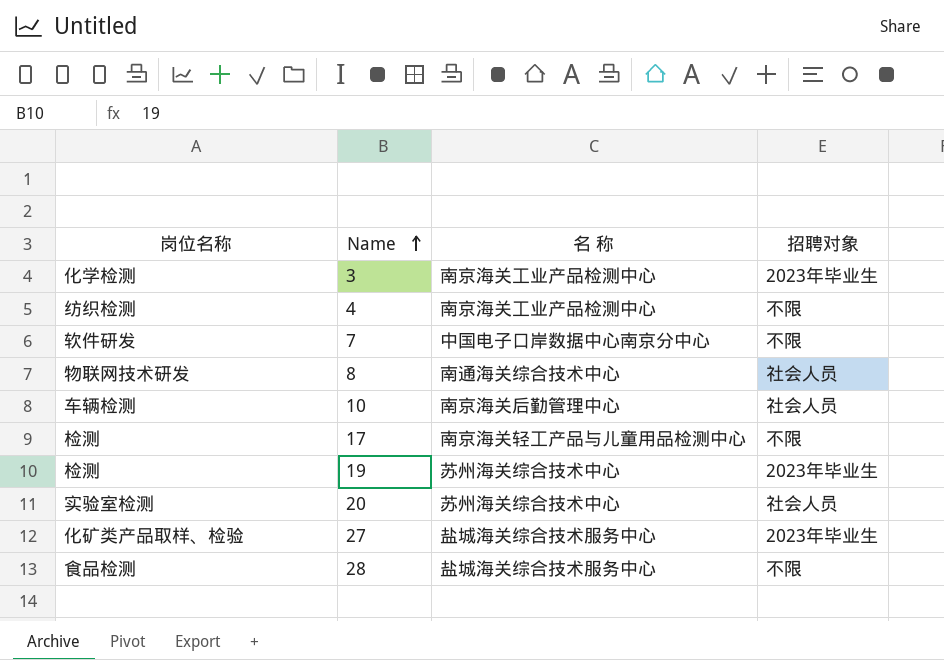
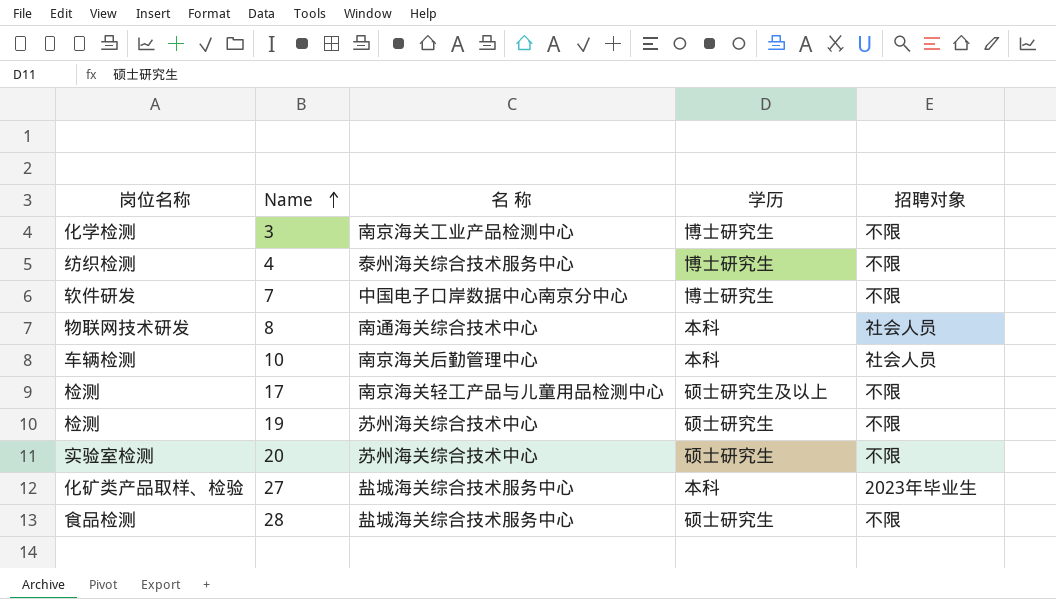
column 学历 | position: none -> 4
3 | 招聘对象: 2023年毕业生 -> 不限
4 | 名 称: 南京海关工业产品检测中心 -> 泰州海关综合技术服务中心
19 | 招聘对象: 2023年毕业生 -> 不限
20 | 招聘对象: 社会人员 -> 不限

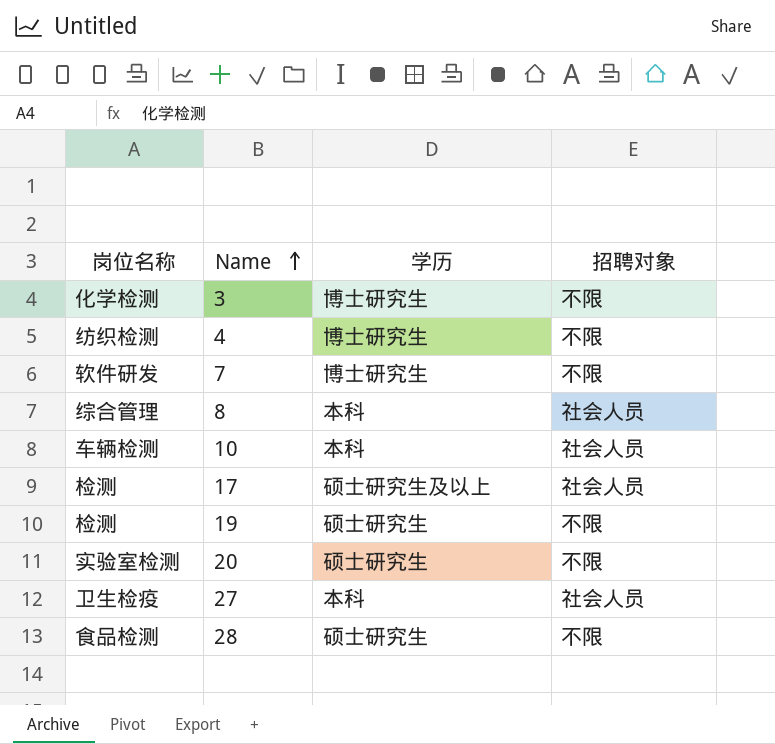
column 名 称 | position: 3 -> none
8 | 岗位名称: 物联网技术研发 -> 综合管理
17 | 招聘对象: 不限 -> 社会人员
27 | 岗位名称: 化矿类产品取样、检验 -> 卫生检疫
27 | 招聘对象: 2023年毕业生 -> 社会人员

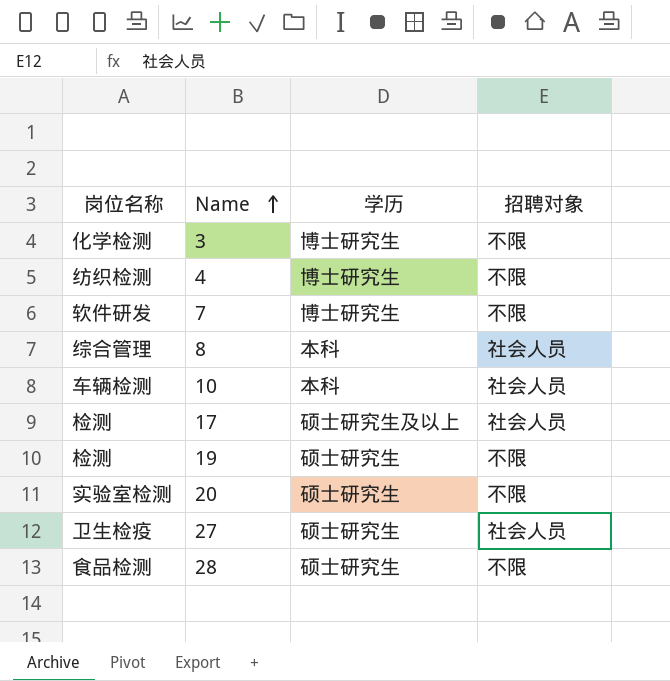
27 | 学历: 本科 -> 硕士研究生

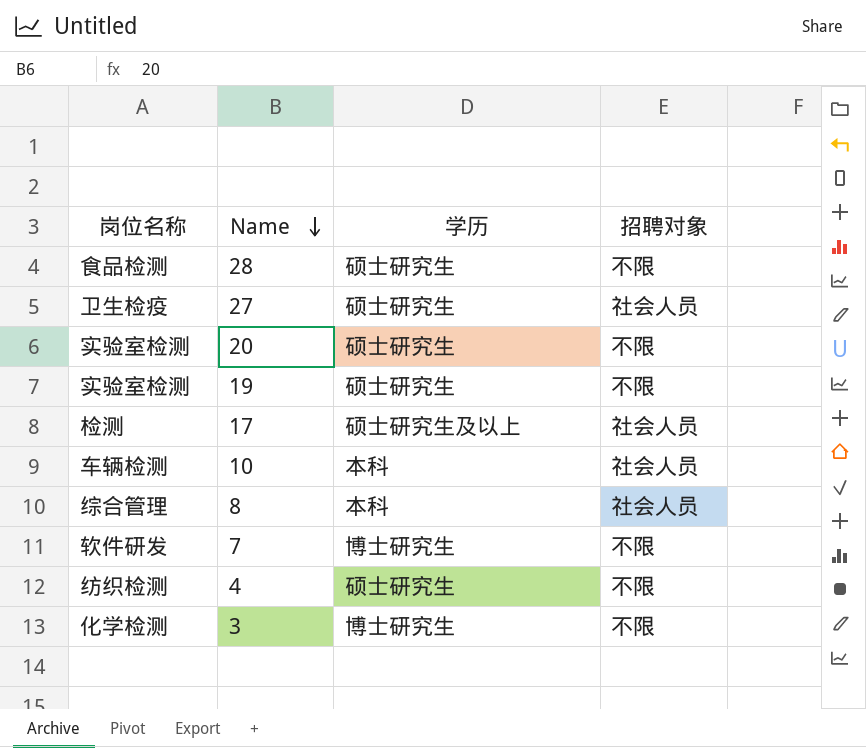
row order: Name ascending -> Name descending
19 | 岗位名称: 检测 -> 实验室检测
4 | 学历: 博士研究生 -> 硕士研究生

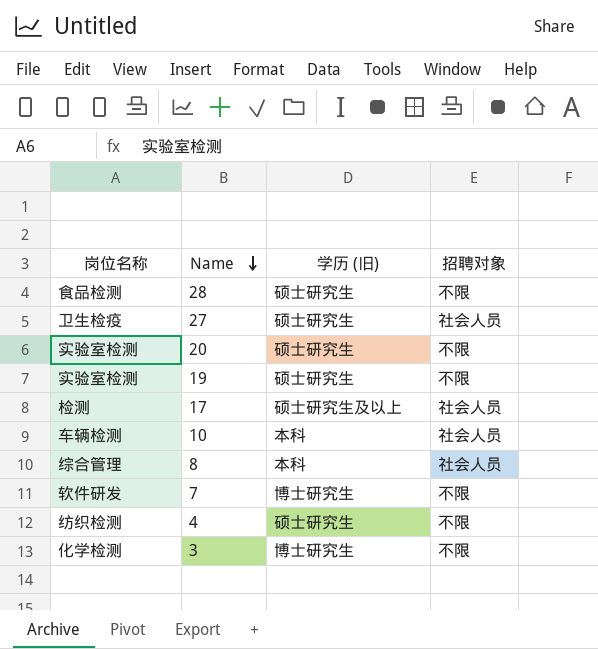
column name: 学历 -> 学历 (旧)

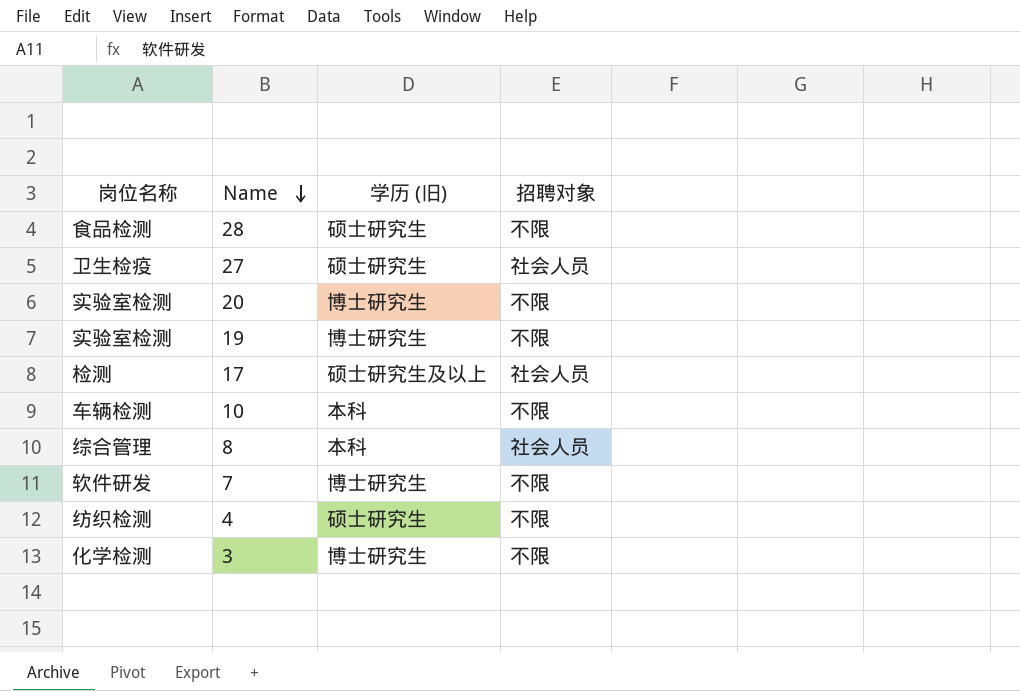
20 | 学历 (旧): 硕士研究生 -> 博士研究生
19 | 学历 (旧): 硕士研究生 -> 博士研究生
10 | 招聘对象: 社会人员 -> 不限

